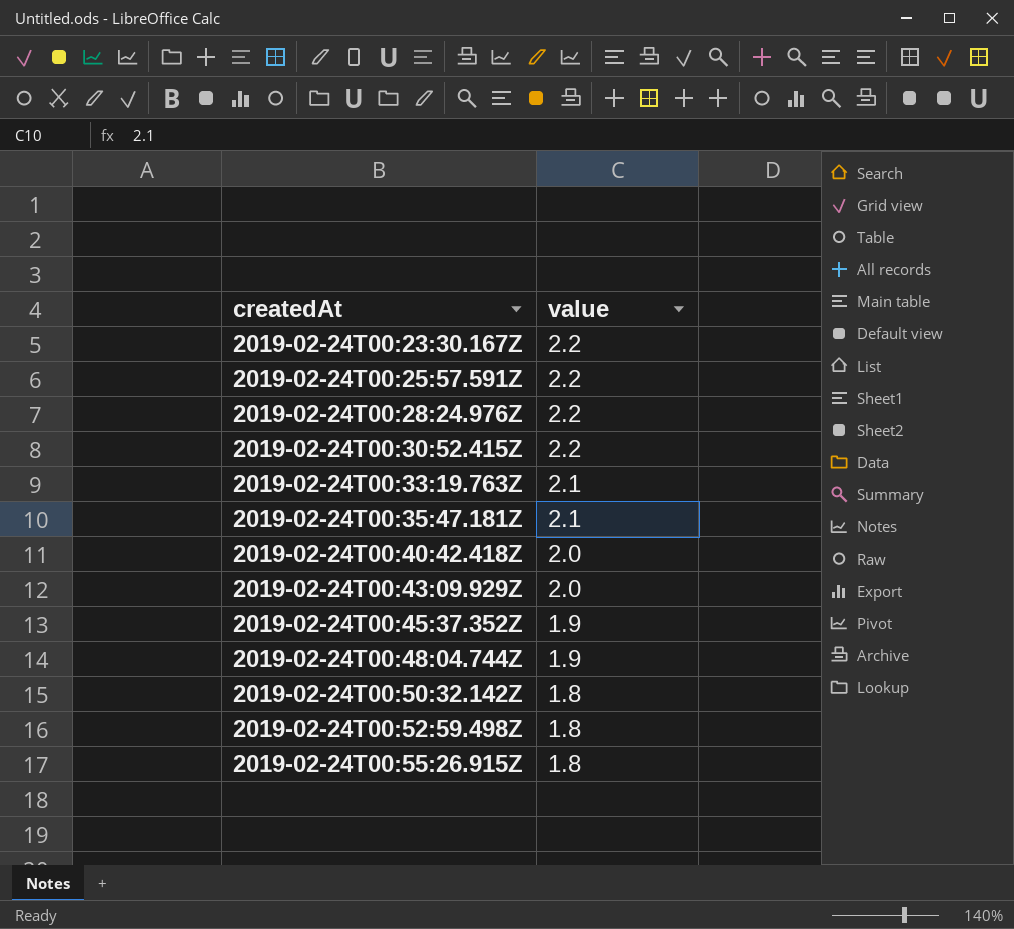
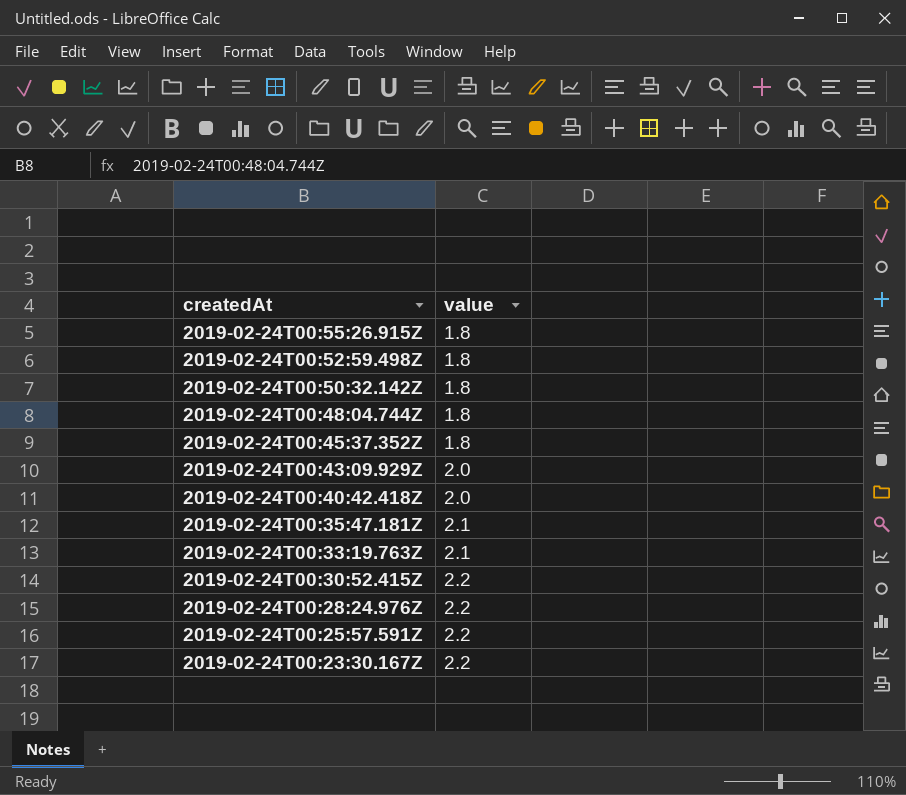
row order: createdAt ascending -> createdAt descending
2019-02-24T00:48:04.744Z | value: 1.9 -> 1.8
2019-02-24T00:45:37.352Z | value: 1.9 -> 1.8

